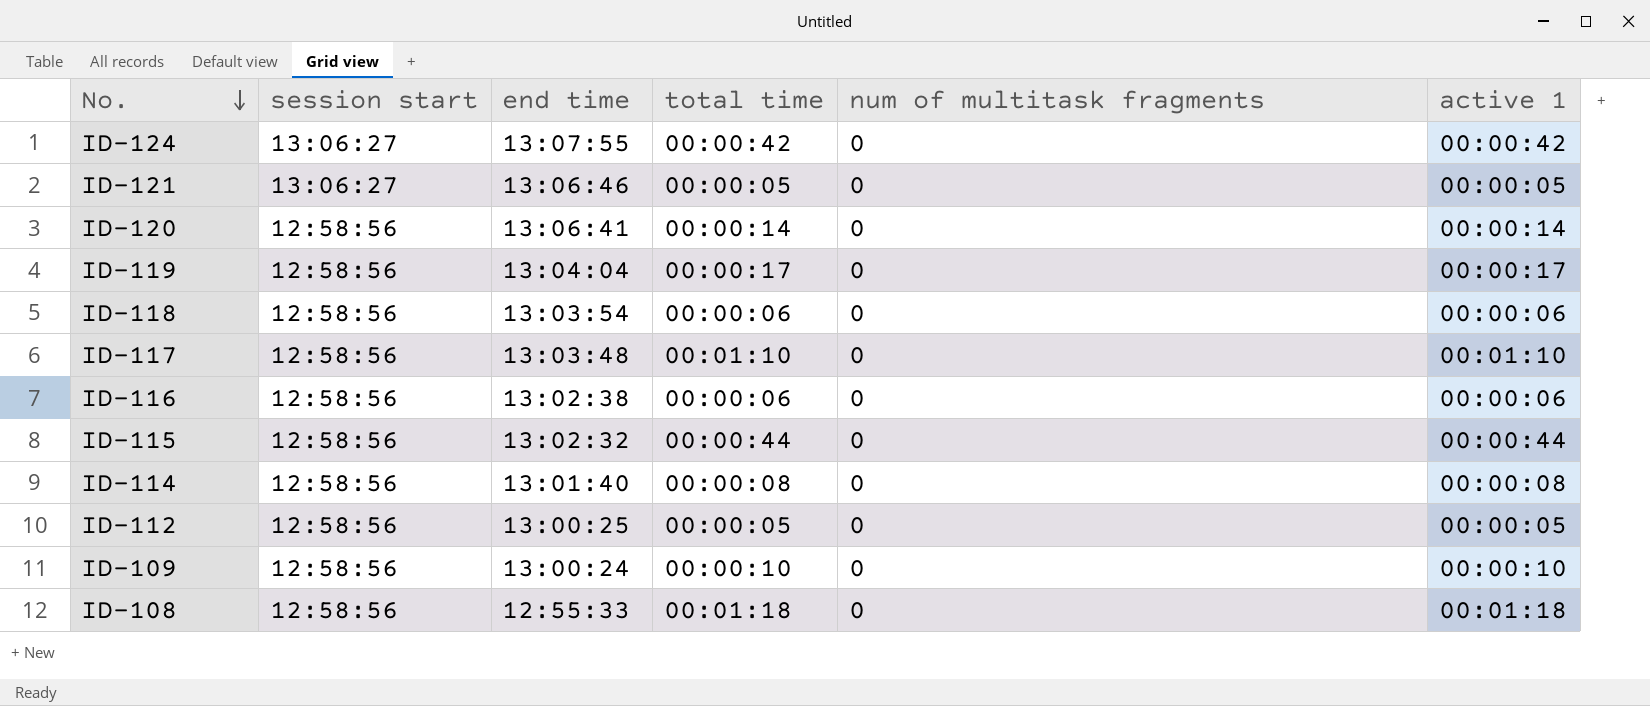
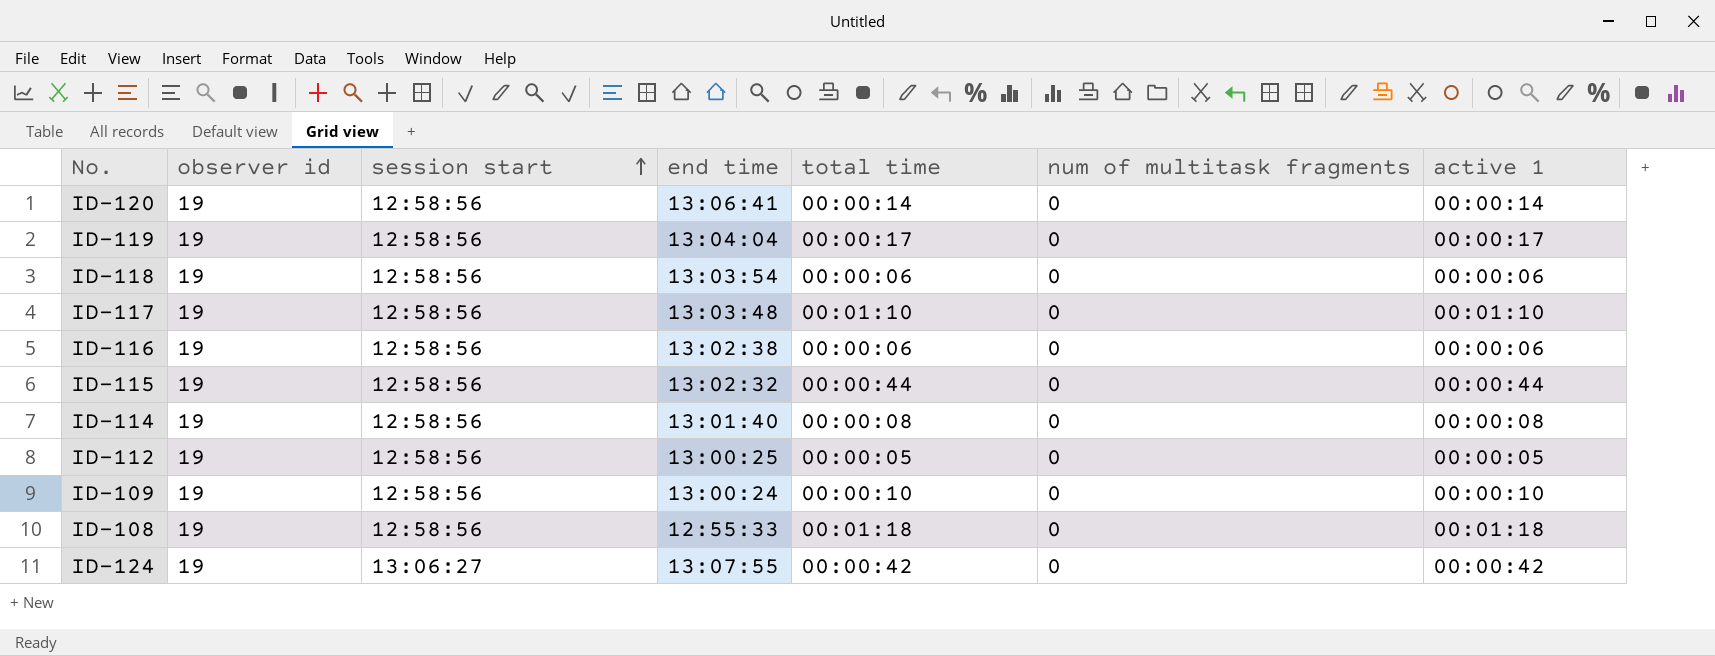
row order: No. descending -> session start ascending
column observer id | position: none -> 2
row ID-121: 13:06:27 | 13:06:46 | 00:00:05 | 0 | 00:00:05 -> none

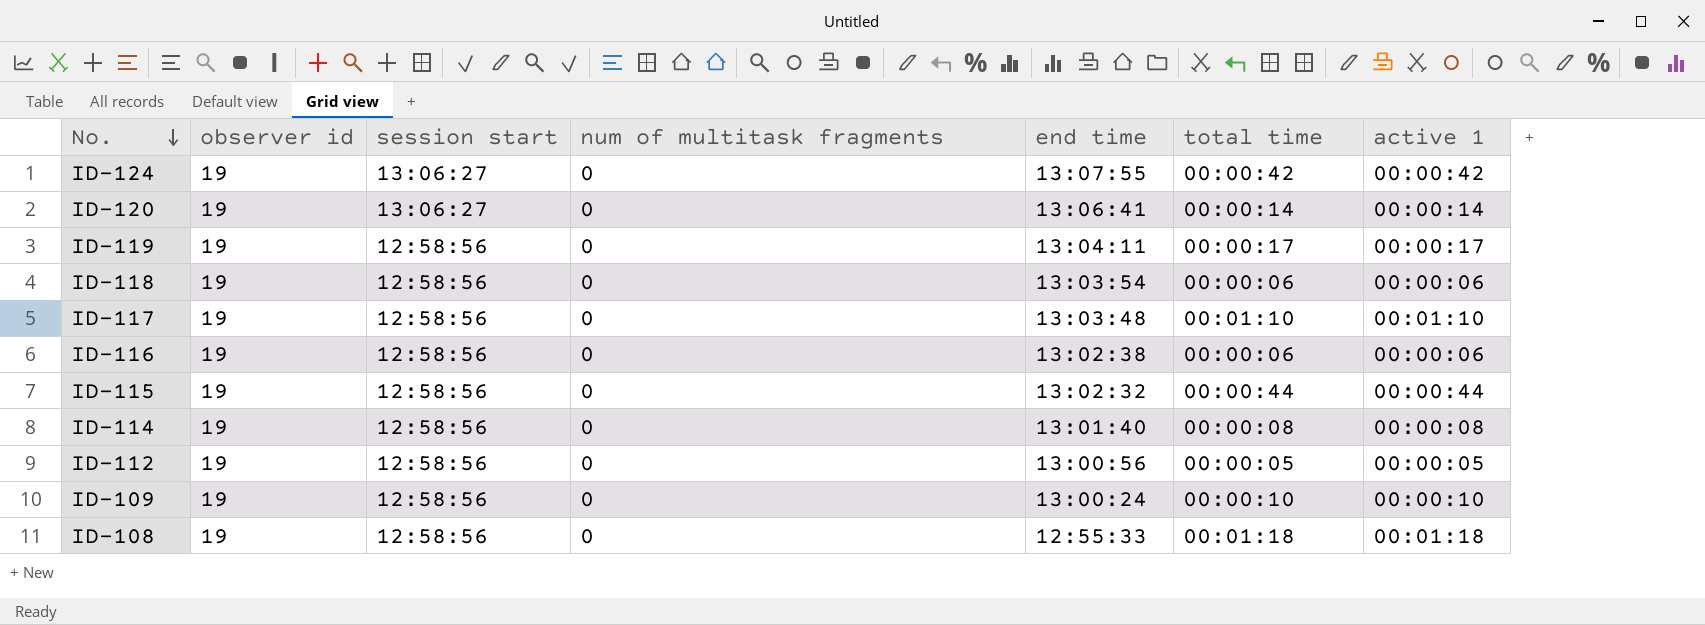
row order: session start ascending -> No. descending
column num of multitask fragments | position: 6 -> 4
ID-120 | session start: 12:58:56 -> 13:06:27
ID-119 | end time: 13:04:04 -> 13:04:11
ID-112 | end time: 13:00:25 -> 13:00:56

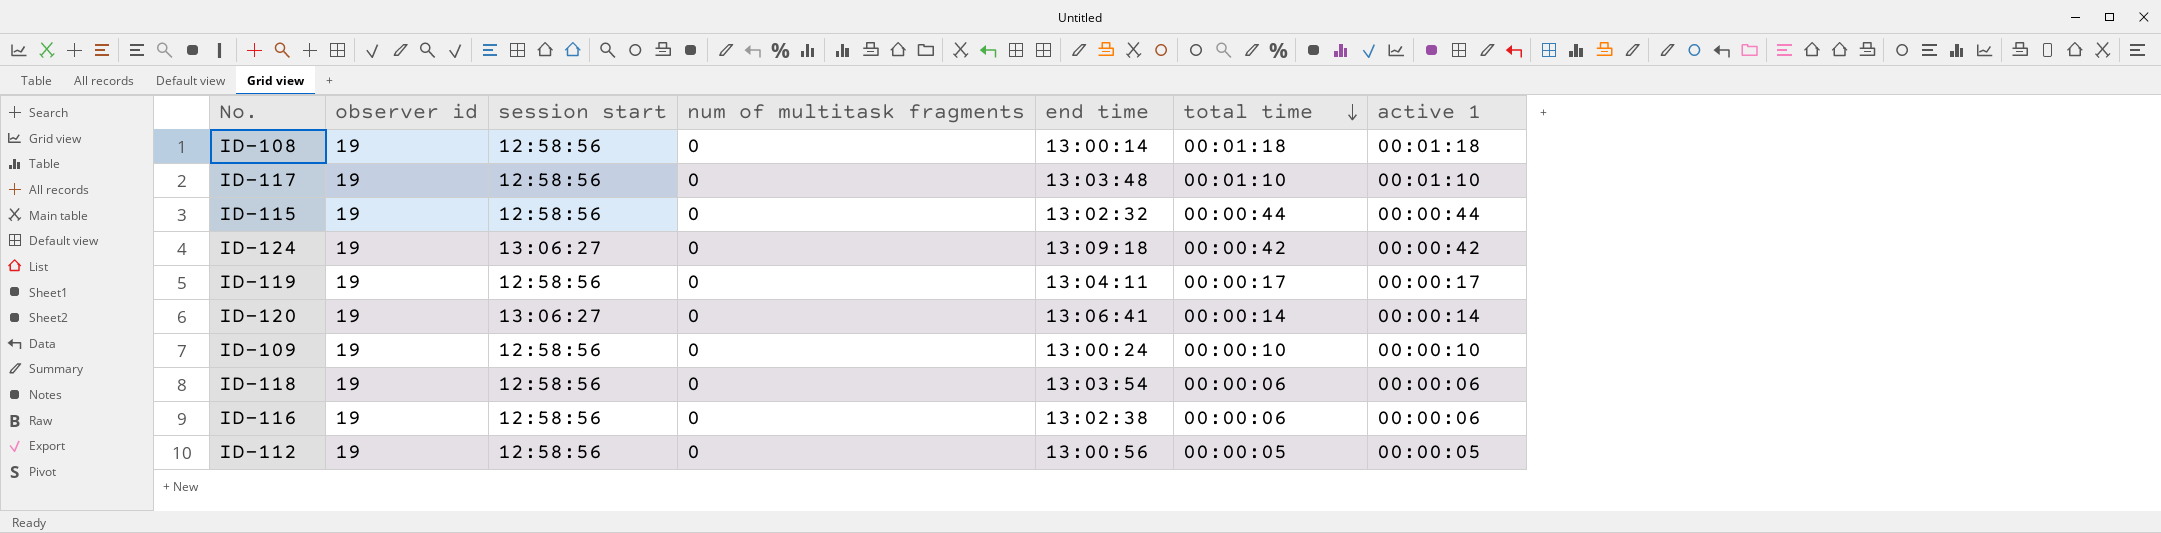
row order: No. descending -> total time descending
row ID-114: 19 | 12:58:56 | 0 | 13:01:40 | 00:00:08 | 00:00:08 -> none
ID-108 | end time: 12:55:33 -> 13:00:14
ID-124 | end time: 13:07:55 -> 13:09:18

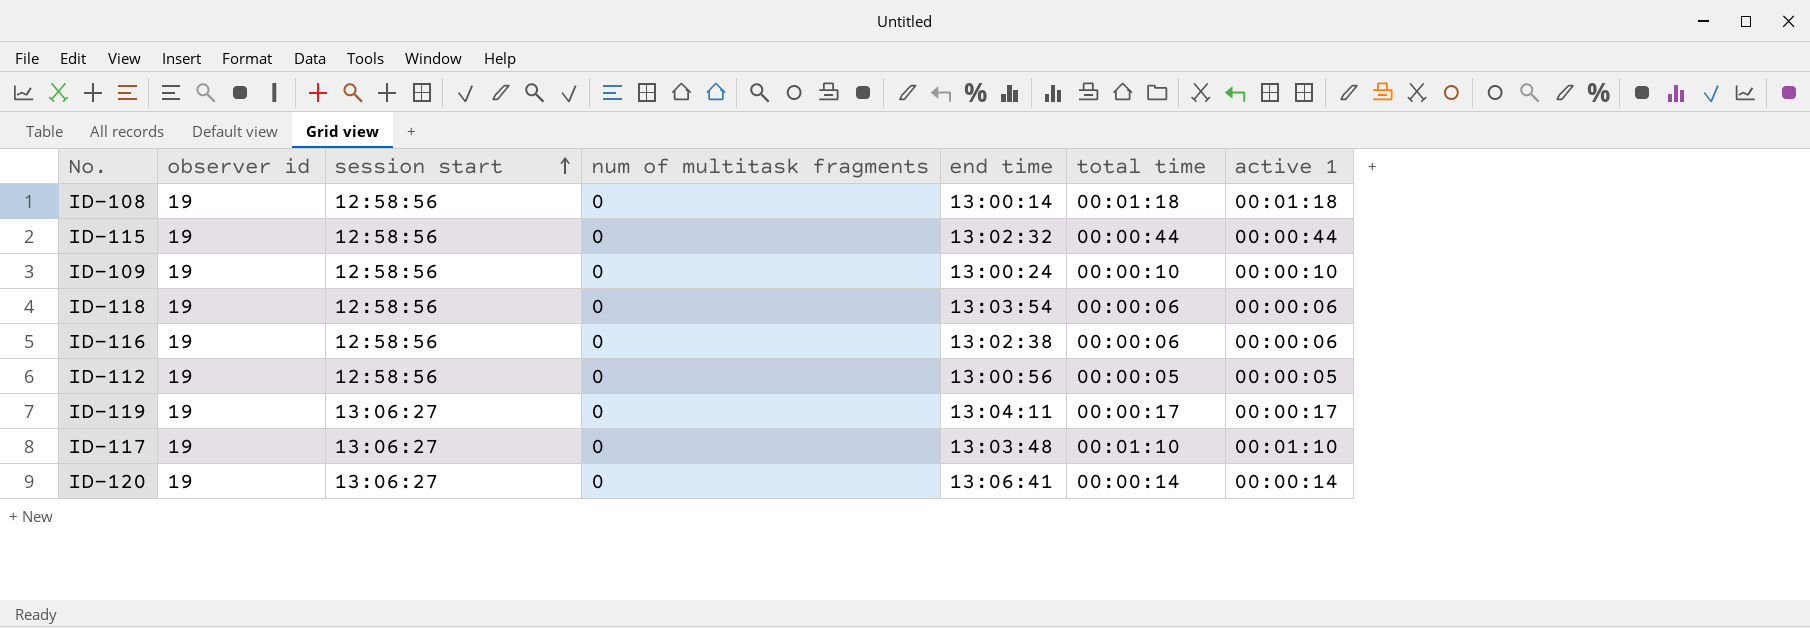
row order: total time descending -> session start ascending
row ID-124: 19 | 13:06:27 | 0 | 13:09:18 | 00:00:42 | 00:00:42 -> none
ID-119 | session start: 12:58:56 -> 13:06:27
ID-117 | session start: 12:58:56 -> 13:06:27

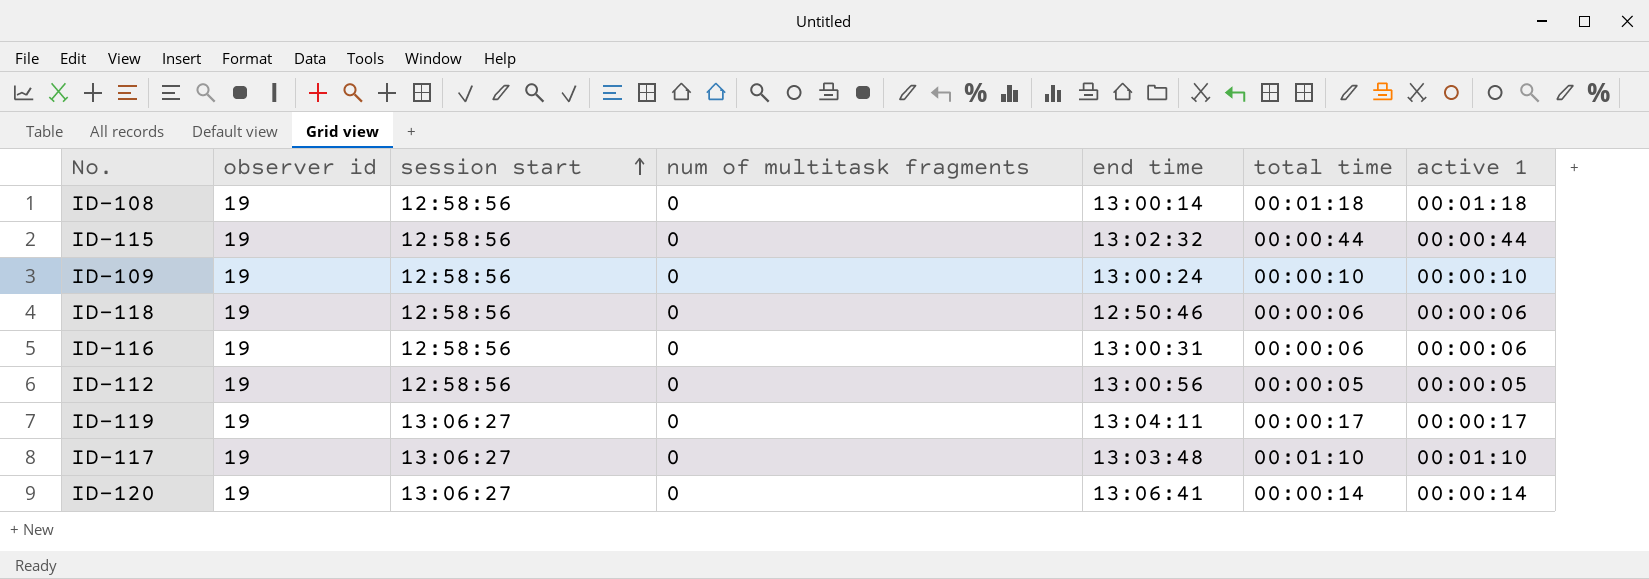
ID-118 | end time: 13:03:54 -> 12:50:46
ID-116 | end time: 13:02:38 -> 13:00:31

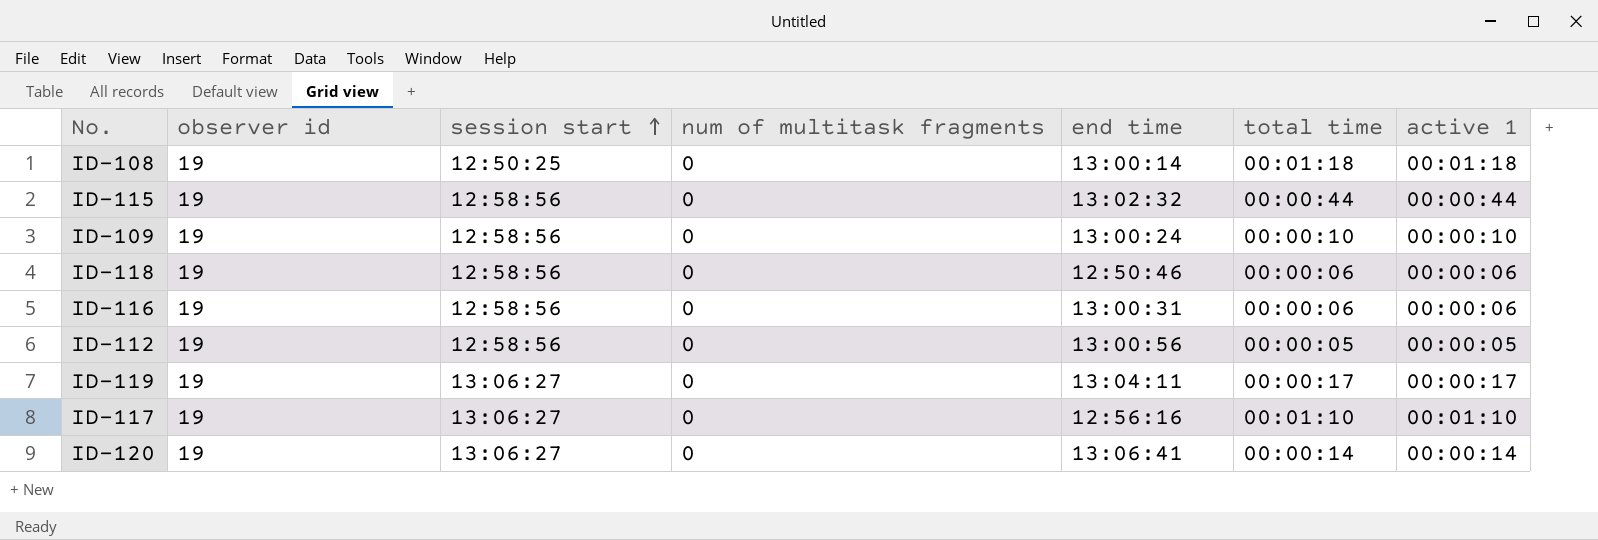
ID-108 | session start: 12:58:56 -> 12:50:25
ID-117 | end time: 13:03:48 -> 12:56:16

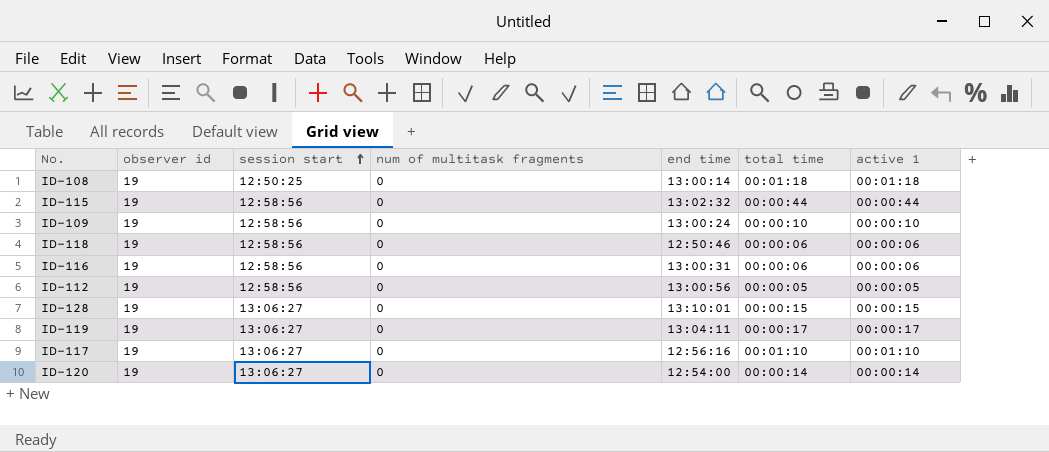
row ID-128: none -> 19 | 13:06:27 | 0 | 13:10:01 | 00:00:15 | 00:00:15
ID-120 | end time: 13:06:41 -> 12:54:00

